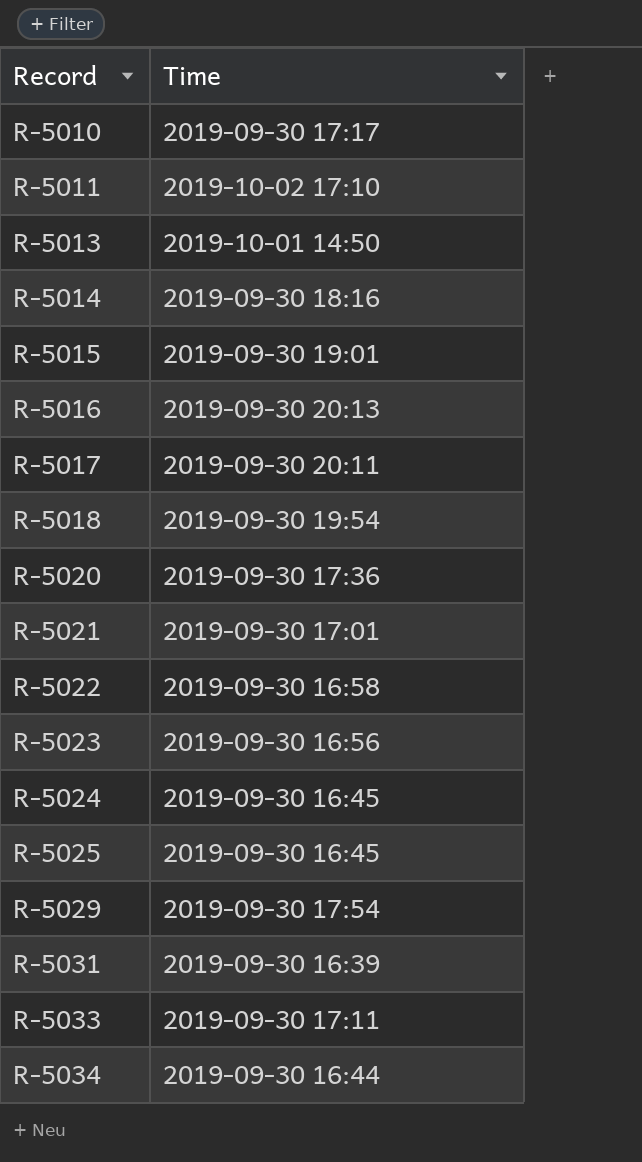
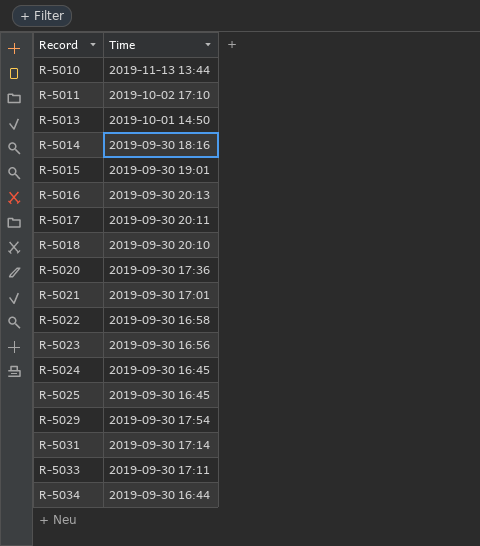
R-5010 | Time: 2019-09-30 17:17 -> 2019-11-13 13:44
R-5018 | Time: 2019-09-30 19:54 -> 2019-09-30 20:10
R-5031 | Time: 2019-09-30 16:39 -> 2019-09-30 17:14

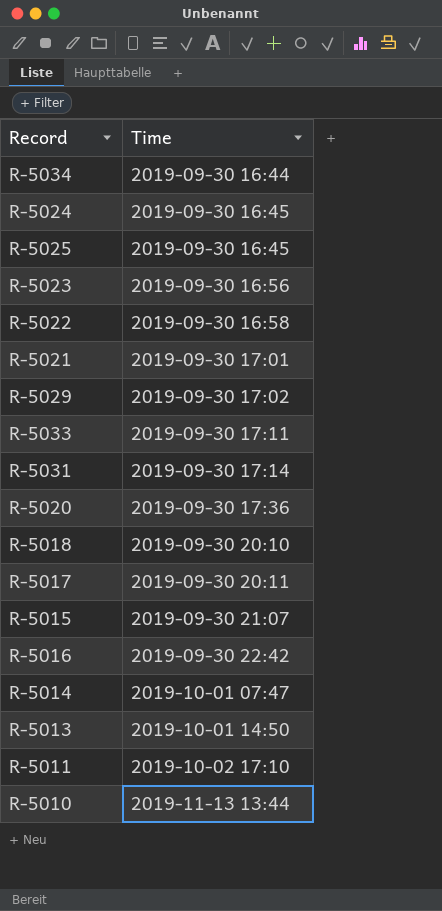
row order: Record ascending -> Time ascending
R-5029 | Time: 2019-09-30 17:54 -> 2019-09-30 17:02
R-5015 | Time: 2019-09-30 19:01 -> 2019-09-30 21:07
R-5016 | Time: 2019-09-30 20:13 -> 2019-09-30 22:42
R-5014 | Time: 2019-09-30 18:16 -> 2019-10-01 07:47

